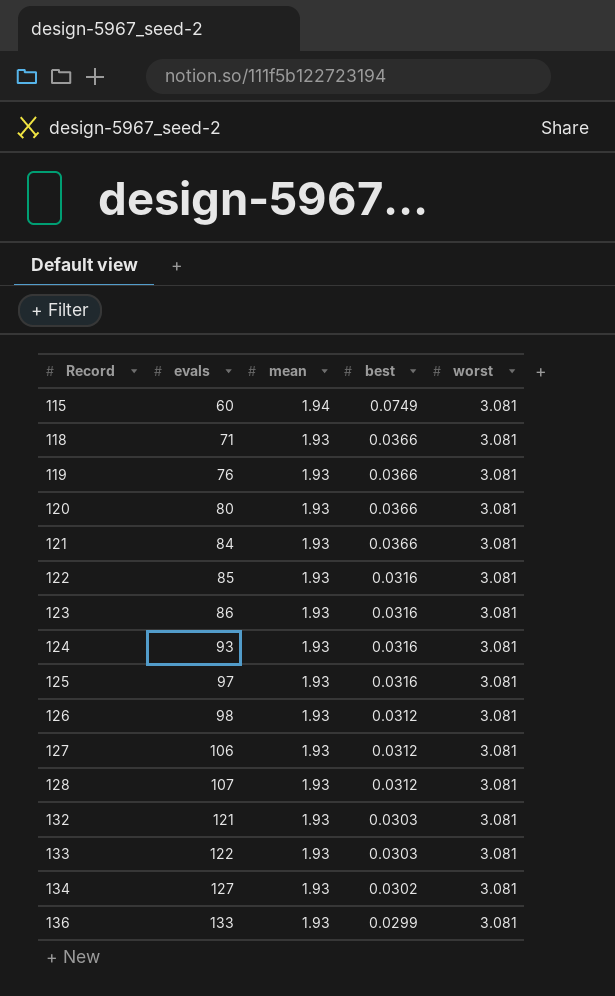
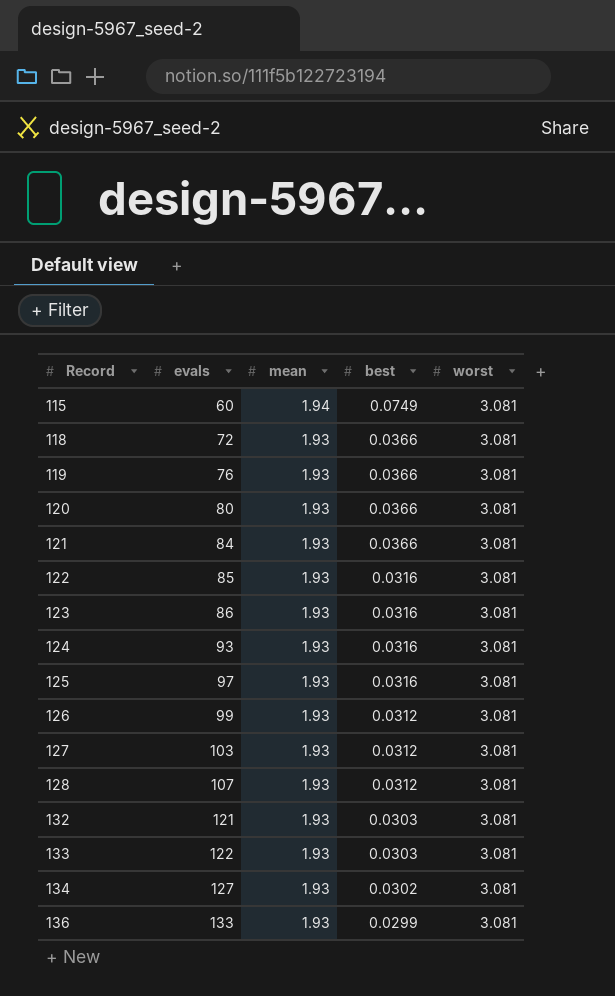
118 | evals: 71 -> 72
126 | evals: 98 -> 99
127 | evals: 106 -> 103

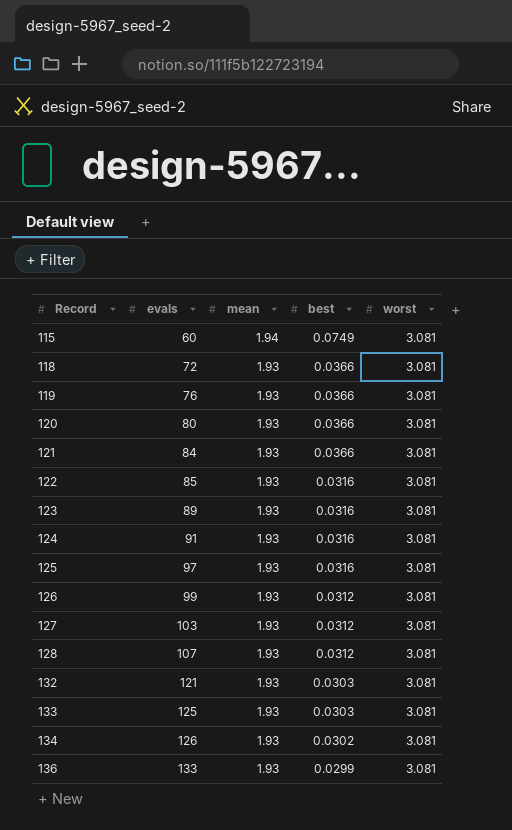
123 | evals: 86 -> 89
124 | evals: 93 -> 91
133 | evals: 122 -> 125
134 | evals: 127 -> 126

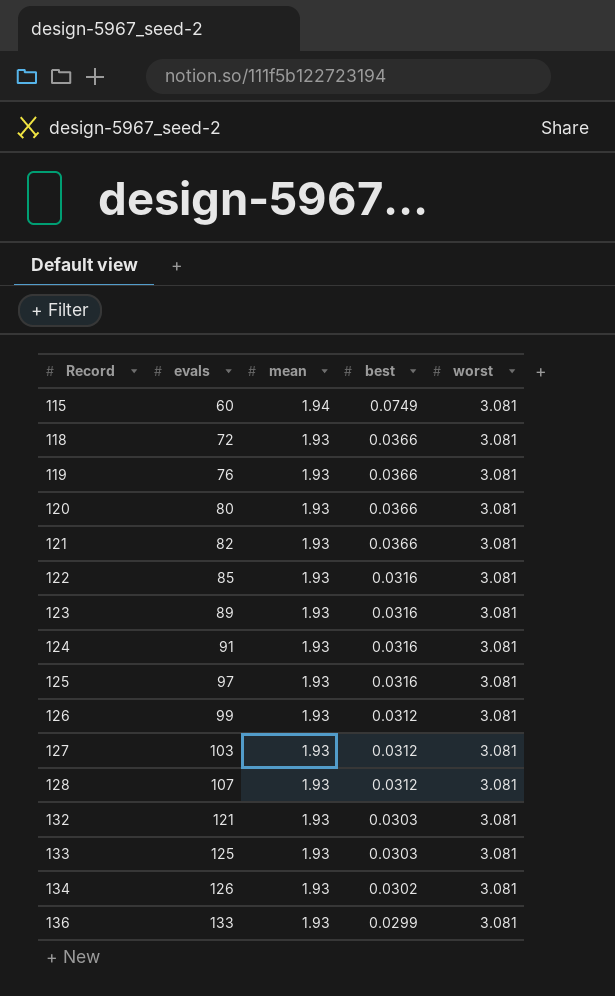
121 | evals: 84 -> 82

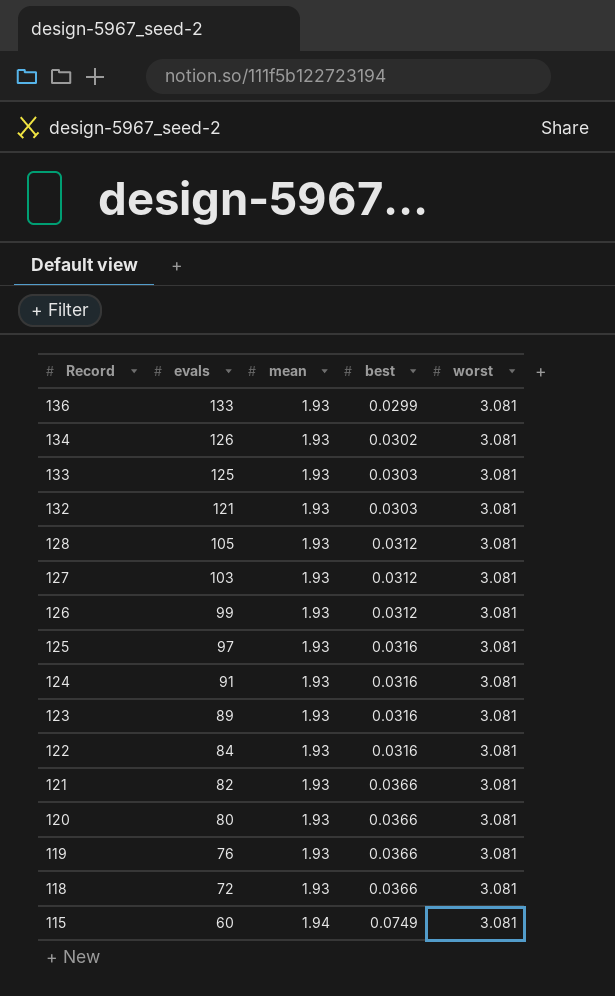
row order: Record ascending -> Record descending
128 | evals: 107 -> 105
122 | evals: 85 -> 84

